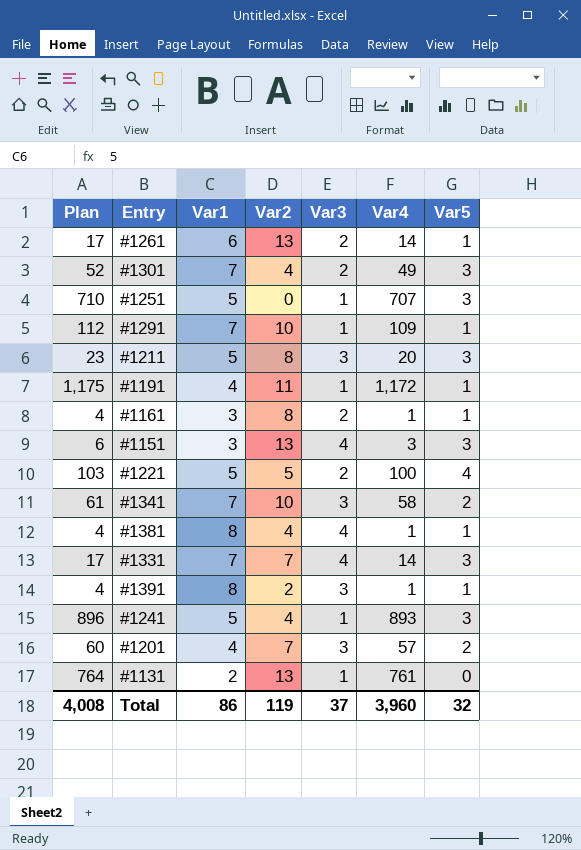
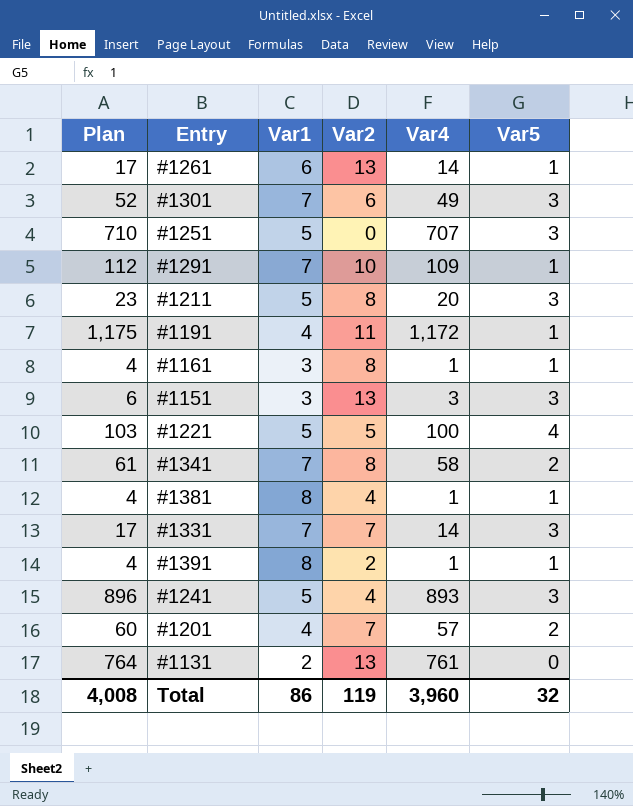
column Var3 | position: 5 -> none
#1301 | Var2: 4 -> 6
#1341 | Var2: 10 -> 8

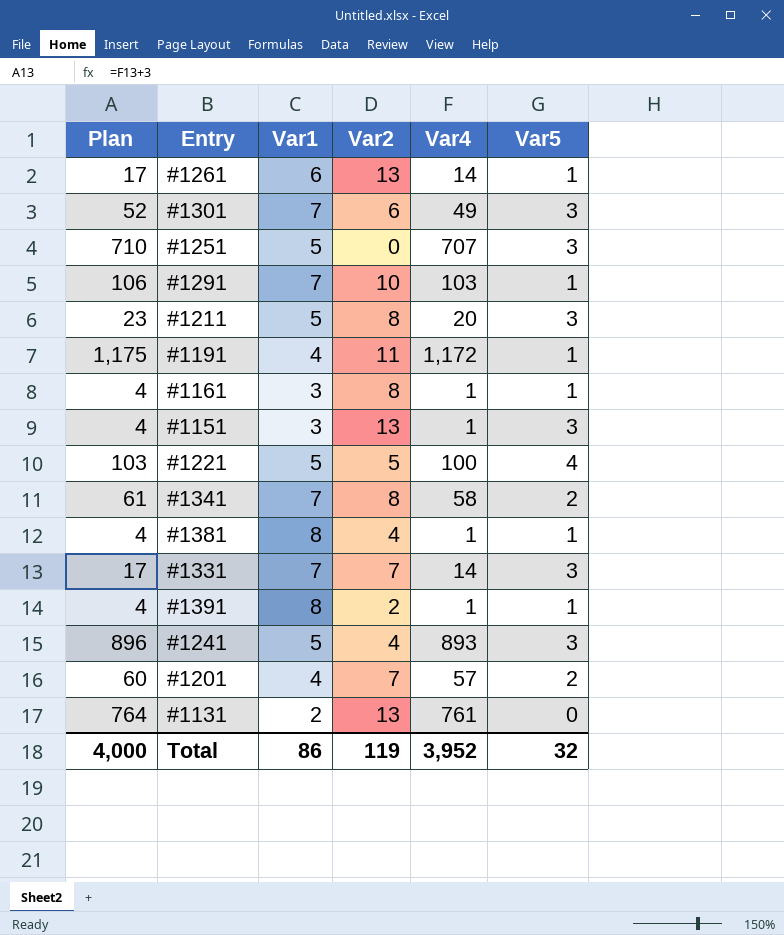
#1291 | Plan: 112 -> 106
#1291 | Var4: 109 -> 103
#1151 | Plan: 6 -> 4
#1151 | Var4: 3 -> 1
Total | Plan: 4,008 -> 4,000
Total | Var4: 3,960 -> 3,952

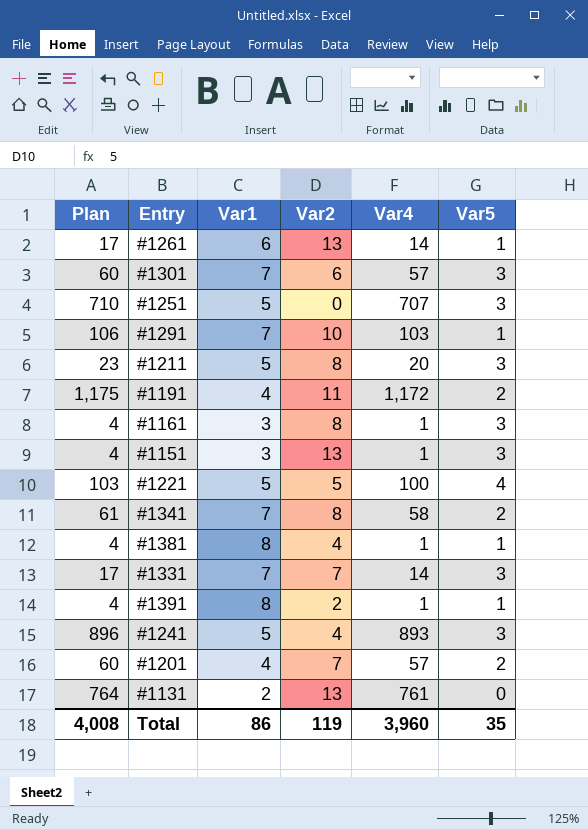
#1301 | Plan: 52 -> 60
#1301 | Var4: 49 -> 57
#1191 | Var5: 1 -> 2
#1161 | Var5: 1 -> 3
Total | Plan: 4,000 -> 4,008
Total | Var4: 3,952 -> 3,960
Total | Var5: 32 -> 35

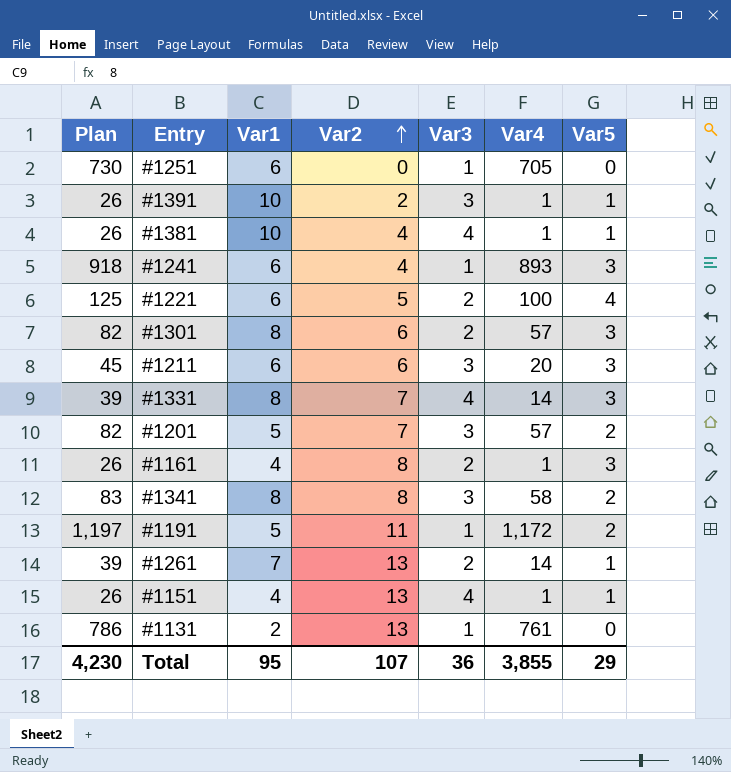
row order: none -> Var2 ascending
column Plan | formula: [Var4] + 3 -> [Var4] + 25
column Var3 | position: none -> 5
row #1291: 106 | 7 | 10 | 103 | 1 -> none
#1251 | Var1: 5 -> 6
#1251 | Var4: 707 -> 705
#1251 | Var5: 3 -> 0
#1391 | Var1: 8 -> 10
#1381 | Var1: 8 -> 10
#1241 | Var1: 5 -> 6
#1221 | Var1: 5 -> 6
#1301 | Var1: 7 -> 8
#1211 | Var1: 5 -> 6
#1211 | Var2: 8 -> 6
#1331 | Var1: 7 -> 8
#1201 | Var1: 4 -> 5
#1161 | Var1: 3 -> 4
#1341 | Var1: 7 -> 8
#1191 | Var1: 4 -> 5
#1261 | Var1: 6 -> 7
#1151 | Var1: 3 -> 4
#1151 | Var5: 3 -> 1
Total | Plan: 4,008 -> 4,230
Total | Var1: 86 -> 95
Total | Var2: 119 -> 107
Total | Var4: 3,960 -> 3,855
Total | Var5: 35 -> 29

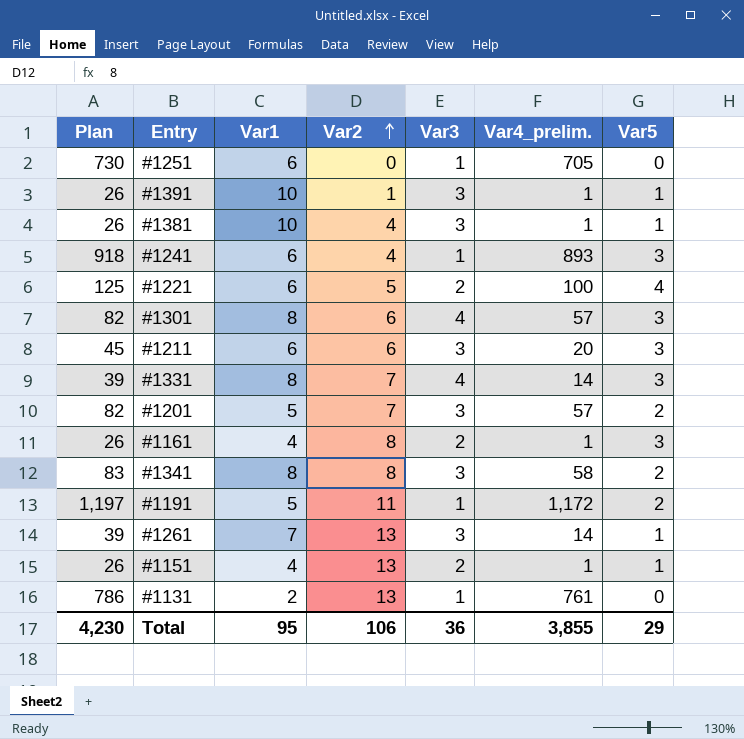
column name: Var4 -> Var4_prelim.
#1391 | Var2: 2 -> 1
#1381 | Var3: 4 -> 3
#1301 | Var3: 2 -> 4
#1261 | Var3: 2 -> 3
#1151 | Var3: 4 -> 2
Total | Var2: 107 -> 106

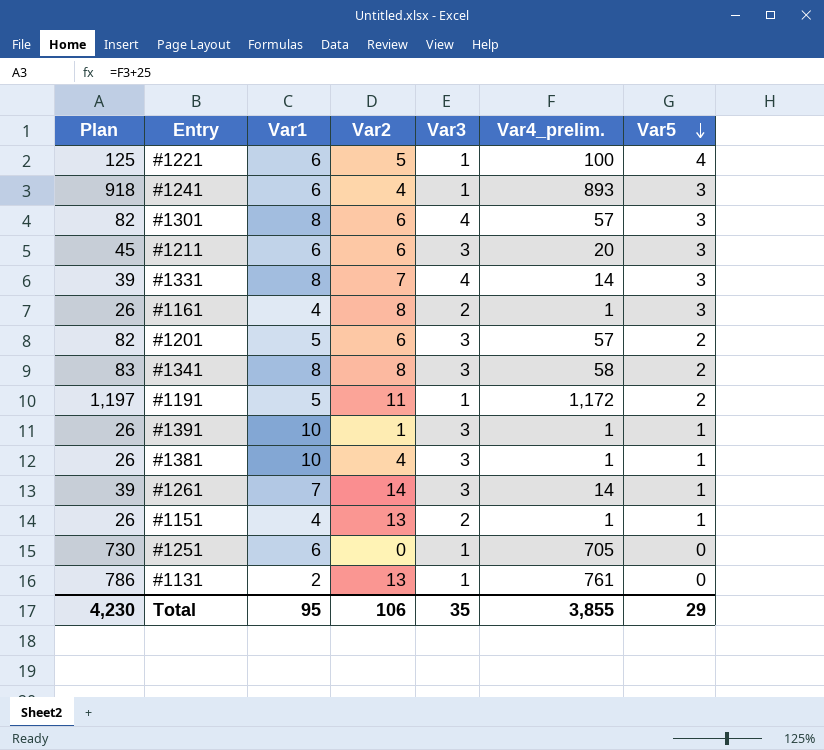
row order: Var2 ascending -> Var5 descending
#1221 | Var3: 2 -> 1
#1201 | Var2: 7 -> 6
#1261 | Var2: 13 -> 14
Total | Var3: 36 -> 35

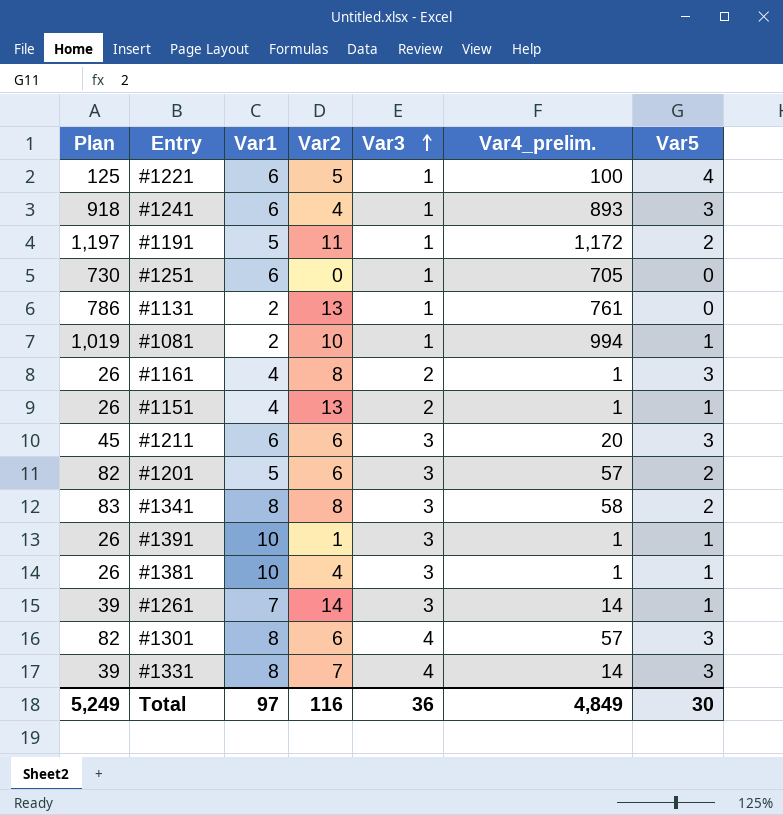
row order: Var5 descending -> Var3 ascending
row #1081: none -> 1,019 | 2 | 10 | 1 | 994 | 1
Total | Plan: 4,230 -> 5,249
Total | Var1: 95 -> 97
Total | Var2: 106 -> 116
Total | Var3: 35 -> 36
Total | Var4_prelim.: 3,855 -> 4,849
Total | Var5: 29 -> 30

